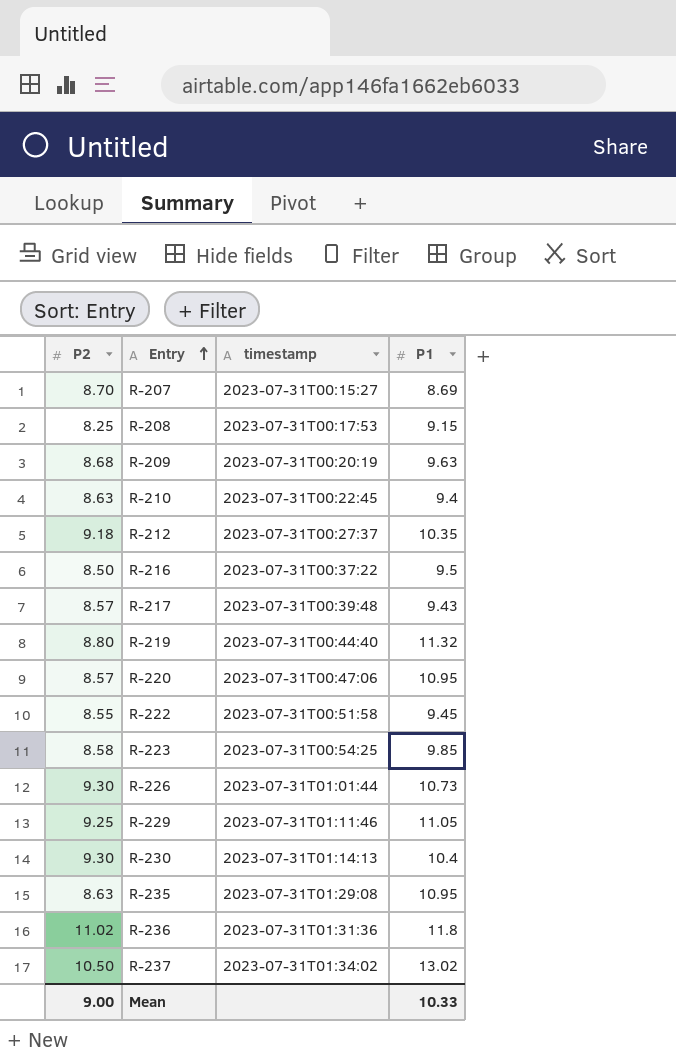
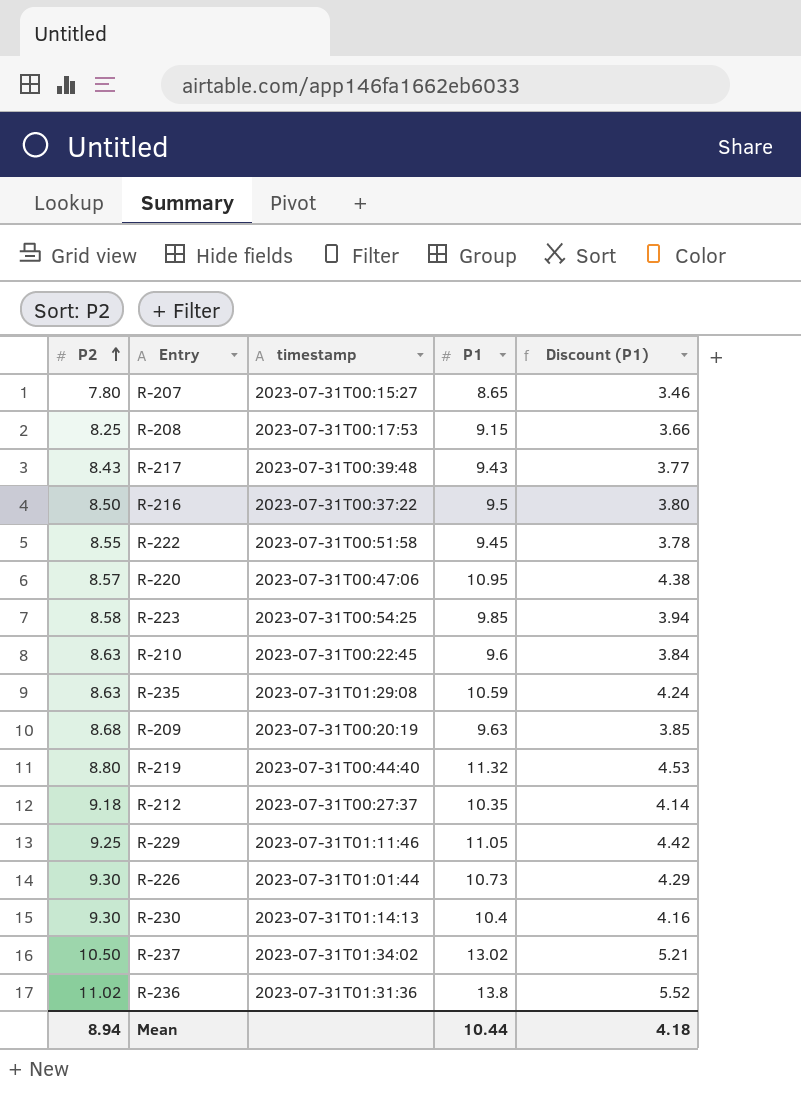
row order: Entry ascending -> P2 ascending
column Discount (P1) | formula: none -> [P1] * 0.4
R-207 | P2: 8.70 -> 7.80
R-207 | P1: 8.69 -> 8.65
R-217 | P2: 8.57 -> 8.43
R-210 | P1: 9.4 -> 9.6
R-235 | P1: 10.95 -> 10.59
R-236 | P1: 11.8 -> 13.8
Mean | P2: 9.00 -> 8.94
Mean | P1: 10.33 -> 10.44

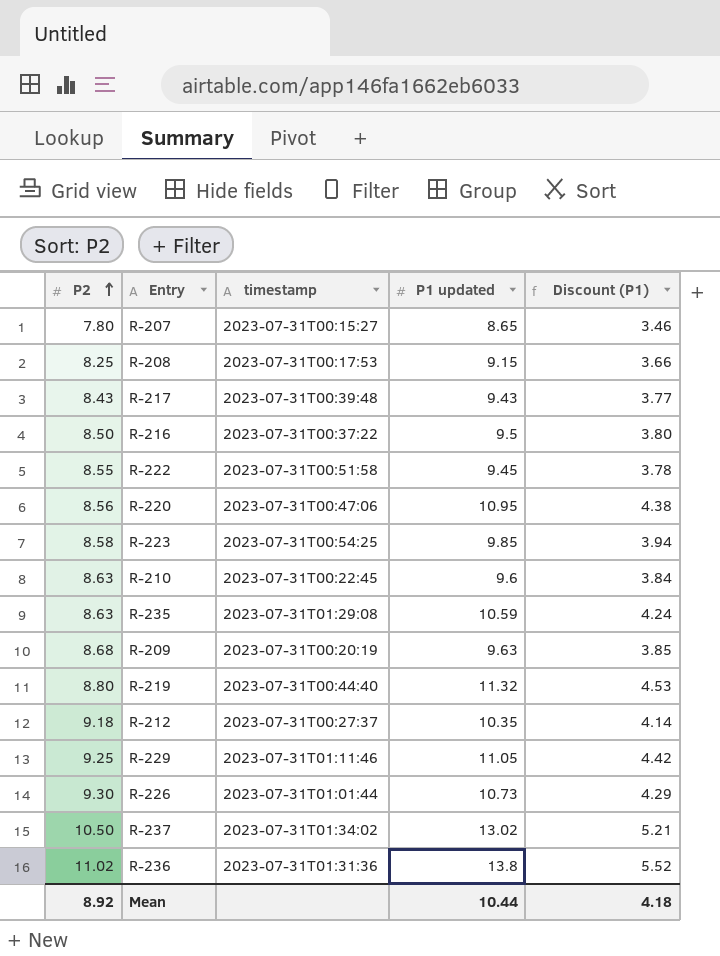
column name: P1 -> P1 updated
row R-230: 9.30 | 2023-07-31T01:14:13 | 10.4 | 4.16 -> none
R-220 | P2: 8.57 -> 8.56
Mean | P2: 8.94 -> 8.92

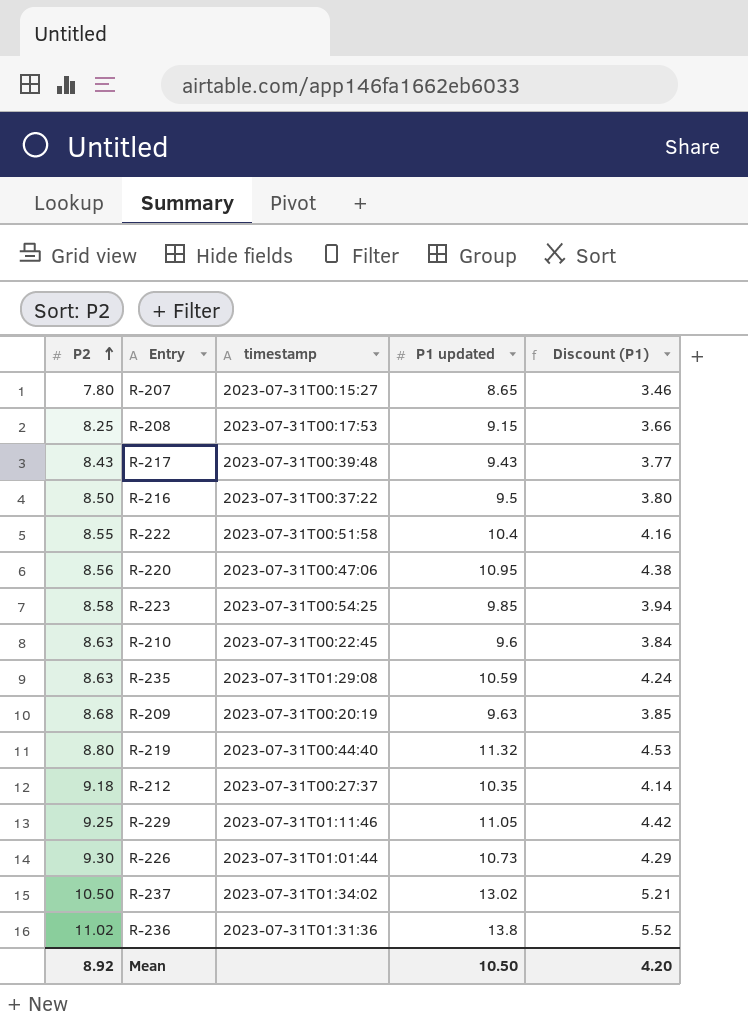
R-222 | P1 updated: 9.45 -> 10.4
R-222 | Discount (P1): 3.78 -> 4.16
Mean | P1 updated: 10.44 -> 10.50
Mean | Discount (P1): 4.18 -> 4.20

